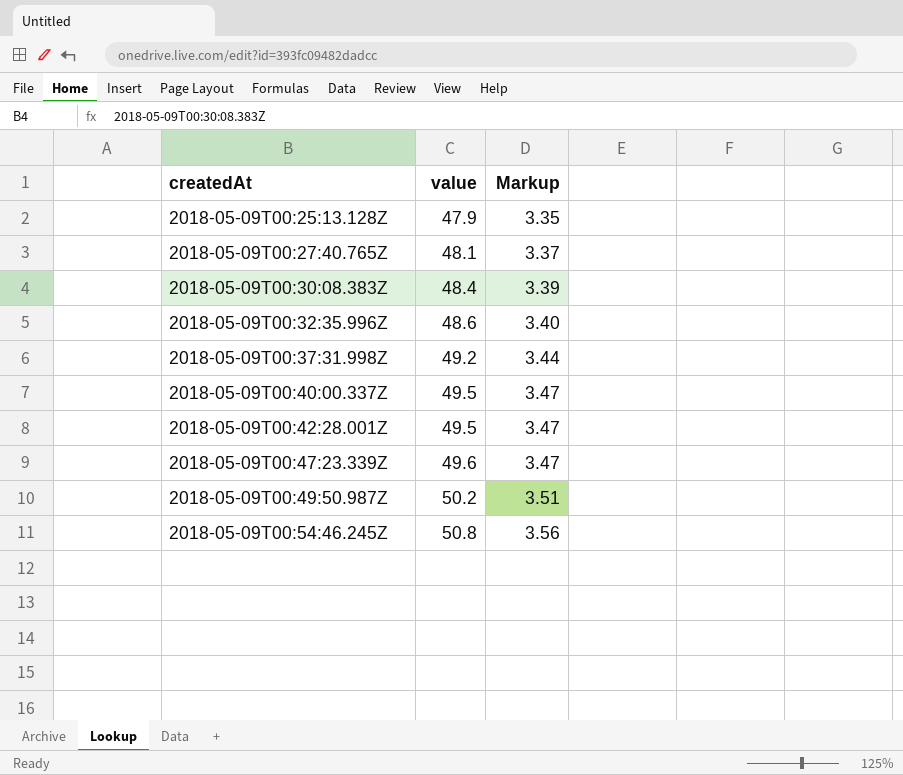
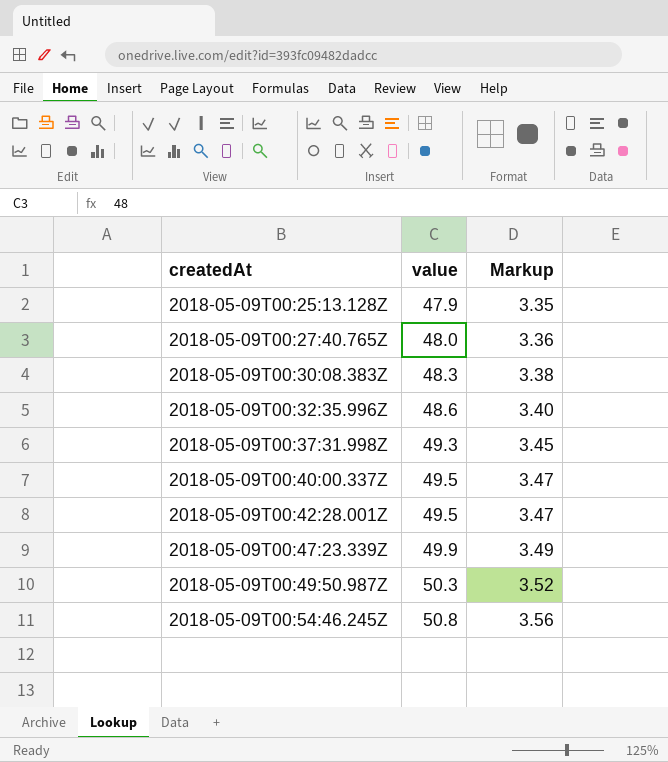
2018-05-09T00:27:40.765Z | value: 48.1 -> 48.0
2018-05-09T00:27:40.765Z | Markup: 3.37 -> 3.36
2018-05-09T00:30:08.383Z | value: 48.4 -> 48.3
2018-05-09T00:30:08.383Z | Markup: 3.39 -> 3.38
2018-05-09T00:37:31.998Z | value: 49.2 -> 49.3
2018-05-09T00:37:31.998Z | Markup: 3.44 -> 3.45
2018-05-09T00:47:23.339Z | value: 49.6 -> 49.9
2018-05-09T00:47:23.339Z | Markup: 3.47 -> 3.49
2018-05-09T00:49:50.987Z | value: 50.2 -> 50.3
2018-05-09T00:49:50.987Z | Markup: 3.51 -> 3.52

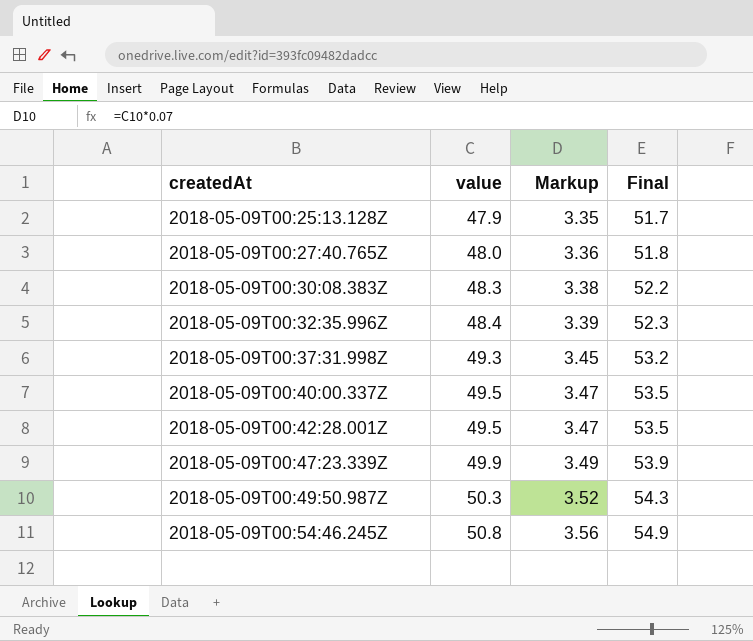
column Final | formula: none -> [value] * 1.08
2018-05-09T00:32:35.996Z | value: 48.6 -> 48.4
2018-05-09T00:32:35.996Z | Markup: 3.40 -> 3.39

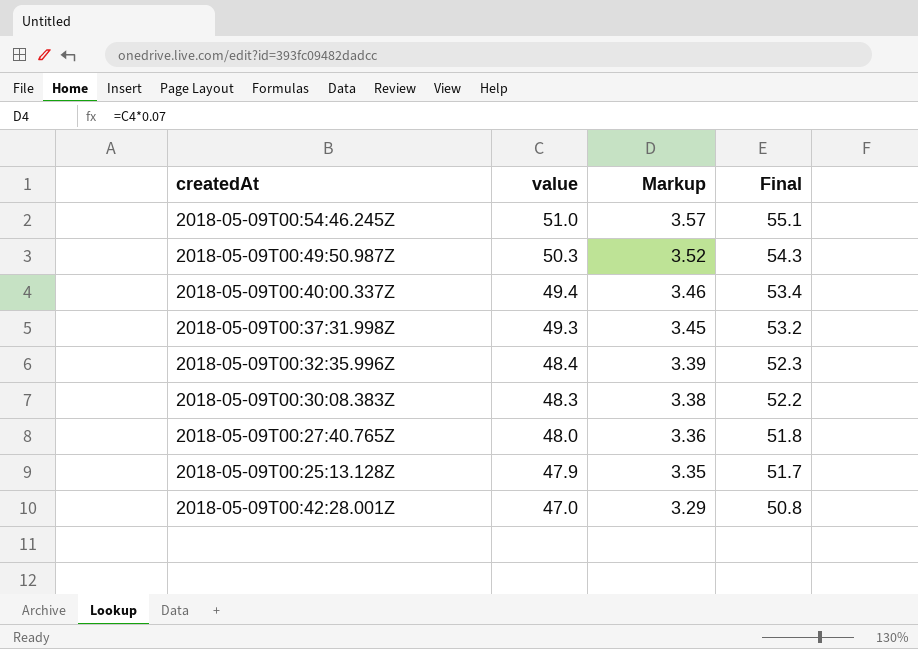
row order: createdAt ascending -> value descending
row 2018-05-09T00:47:23.339Z: 49.9 | 3.49 | 53.9 -> none
2018-05-09T00:54:46.245Z | value: 50.8 -> 51.0
2018-05-09T00:54:46.245Z | Markup: 3.56 -> 3.57
2018-05-09T00:54:46.245Z | Final: 54.9 -> 55.1
2018-05-09T00:40:00.337Z | value: 49.5 -> 49.4
2018-05-09T00:40:00.337Z | Markup: 3.47 -> 3.46
2018-05-09T00:40:00.337Z | Final: 53.5 -> 53.4
2018-05-09T00:42:28.001Z | value: 49.5 -> 47.0
2018-05-09T00:42:28.001Z | Markup: 3.47 -> 3.29
2018-05-09T00:42:28.001Z | Final: 53.5 -> 50.8

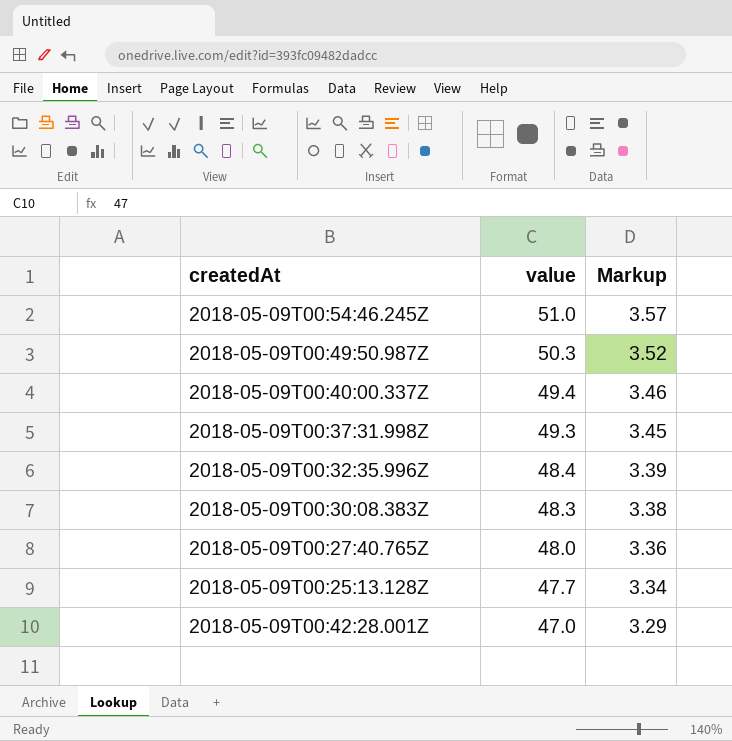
column Final | formula: [value] * 1.08 -> none
2018-05-09T00:25:13.128Z | value: 47.9 -> 47.7
2018-05-09T00:25:13.128Z | Markup: 3.35 -> 3.34

